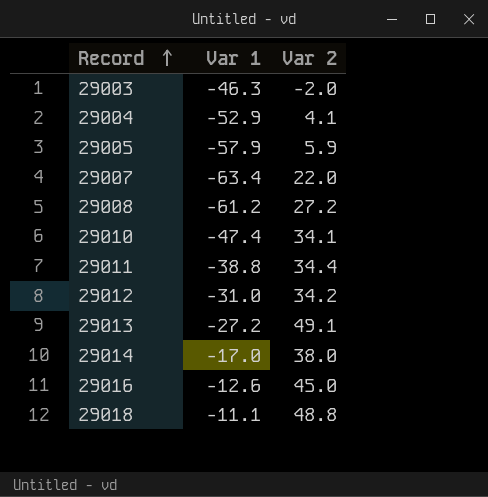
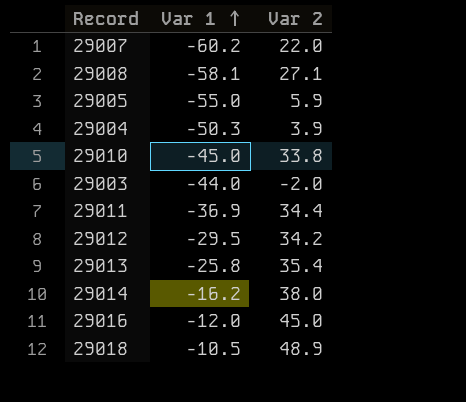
row order: Record ascending -> Var 1 ascending
29007 | Var 1: -63.4 -> -60.2
29008 | Var 1: -61.2 -> -58.1
29008 | Var 2: 27.2 -> 27.1
29005 | Var 1: -57.9 -> -55.0
29004 | Var 1: -52.9 -> -50.3
29004 | Var 2: 4.1 -> 3.9
29010 | Var 1: -47.4 -> -45.0
29010 | Var 2: 34.1 -> 33.8
29003 | Var 1: -46.3 -> -44.0
29011 | Var 1: -38.8 -> -36.9
29012 | Var 1: -31.0 -> -29.5
29013 | Var 1: -27.2 -> -25.8
29013 | Var 2: 49.1 -> 35.4
29014 | Var 1: -17.0 -> -16.2
29016 | Var 1: -12.6 -> -12.0
29018 | Var 1: -11.1 -> -10.5
29018 | Var 2: 48.8 -> 48.9

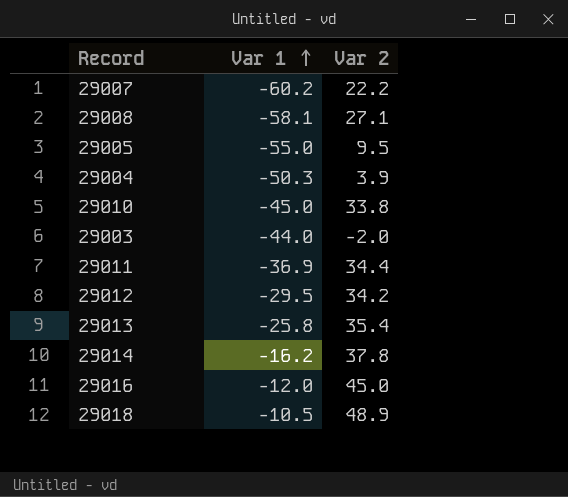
29007 | Var 2: 22.0 -> 22.2
29005 | Var 2: 5.9 -> 9.5
29014 | Var 2: 38.0 -> 37.8

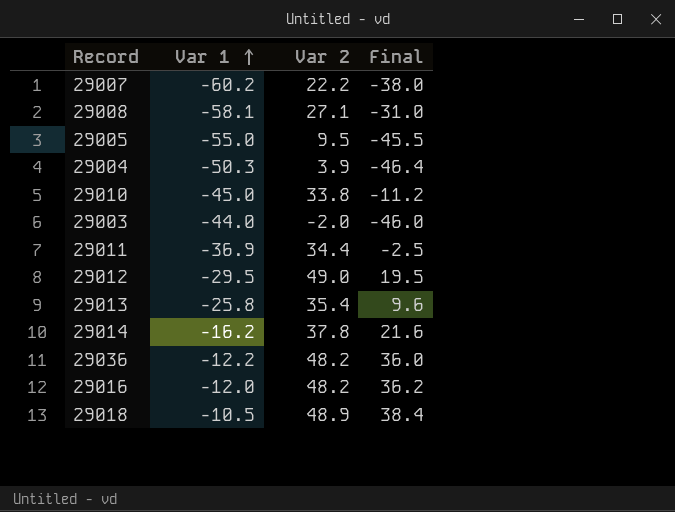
column Final | formula: none -> [Var 1] + [Var 2]
29012 | Var 2: 34.2 -> 49.0
row 29036: none -> -12.2 | 48.2 | 36.0
29016 | Var 2: 45.0 -> 48.2

